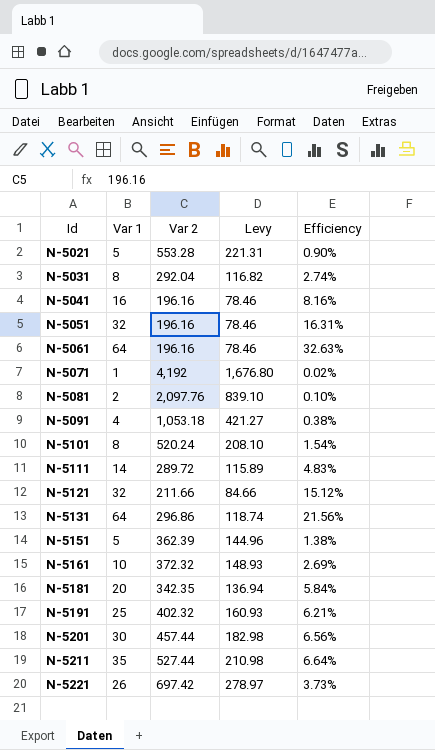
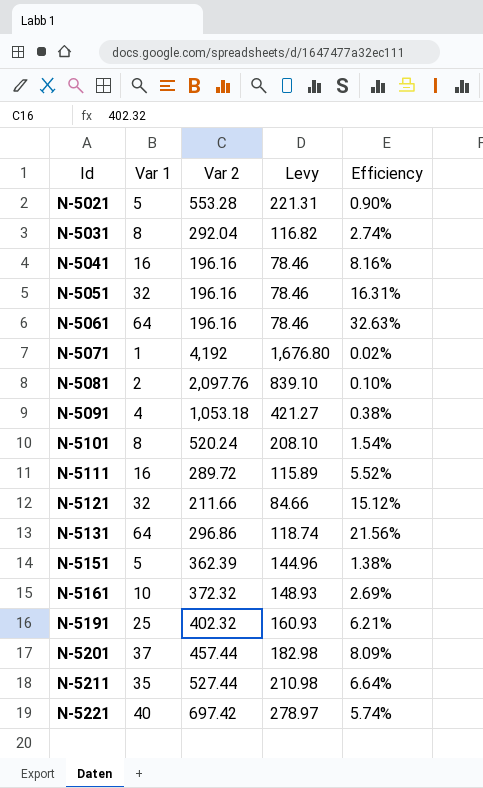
row N-5181: 20 | 342.35 | 136.94 | 5.84% -> none
N-5111 | Var 1: 14 -> 16
N-5111 | Efficiency: 4.83% -> 5.52%
N-5201 | Var 1: 30 -> 37
N-5201 | Efficiency: 6.56% -> 8.09%
N-5221 | Var 1: 26 -> 40
N-5221 | Efficiency: 3.73% -> 5.74%

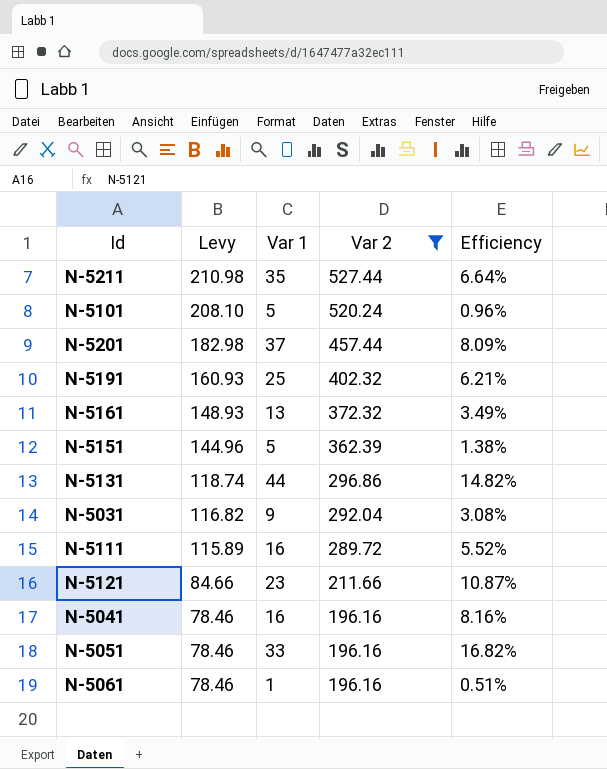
filter: none -> Var 2 <= 527.44
row order: Id ascending -> Levy descending
column Levy | position: 4 -> 2
N-5101 | Var 1: 8 -> 5
N-5101 | Efficiency: 1.54% -> 0.96%
N-5161 | Var 1: 10 -> 13
N-5161 | Efficiency: 2.69% -> 3.49%
N-5131 | Var 1: 64 -> 44
N-5131 | Efficiency: 21.56% -> 14.82%
N-5031 | Var 1: 8 -> 9
N-5031 | Efficiency: 2.74% -> 3.08%
N-5121 | Var 1: 32 -> 23
N-5121 | Efficiency: 15.12% -> 10.87%
N-5051 | Var 1: 32 -> 33
N-5051 | Efficiency: 16.31% -> 16.82%
N-5061 | Var 1: 64 -> 1
N-5061 | Efficiency: 32.63% -> 0.51%

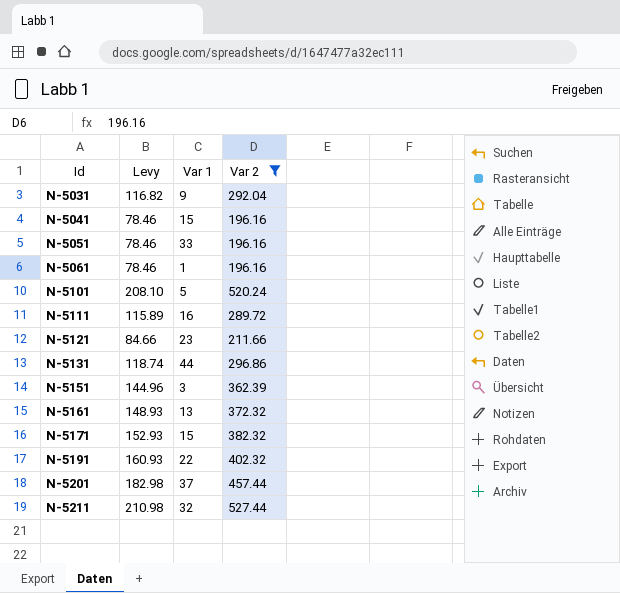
row order: Levy descending -> Id ascending
column Efficiency | formula: [Var 1] / [Var 2] -> none
N-5041 | Var 1: 16 -> 15
N-5151 | Var 1: 5 -> 3
row N-5171: none -> 152.93 | 15 | 382.32
N-5191 | Var 1: 25 -> 22
N-5211 | Var 1: 35 -> 32

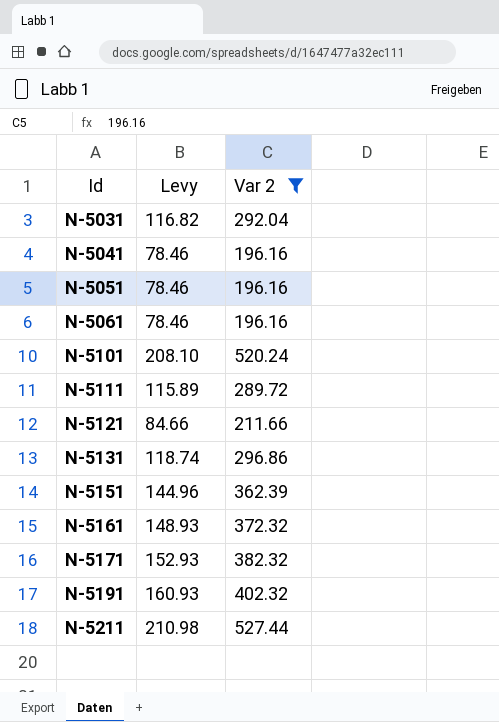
column Var 1 | position: 3 -> none
row N-5201: 182.98 | 37 | 457.44 -> none

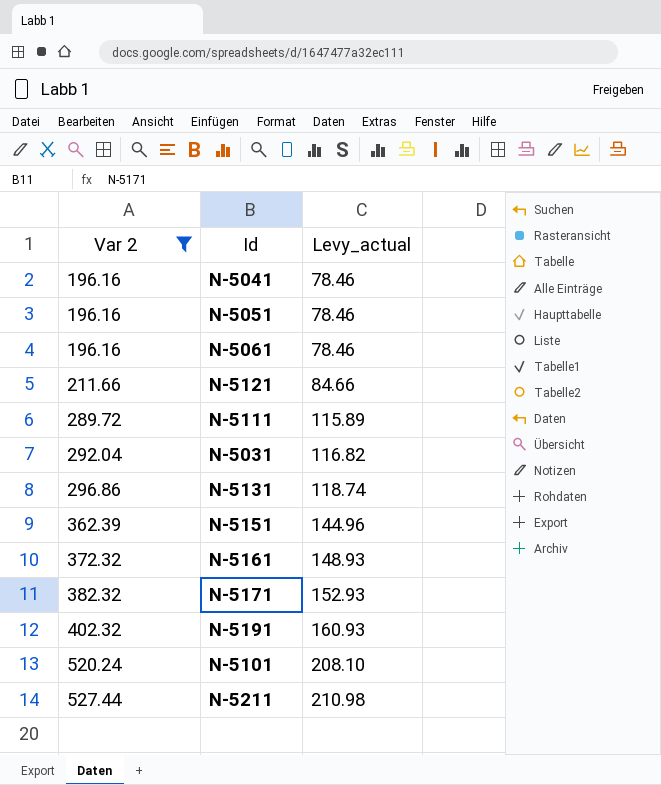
row order: Id ascending -> Var 2 ascending
column Var 2 | position: 3 -> 1
column name: Levy -> Levy_actual

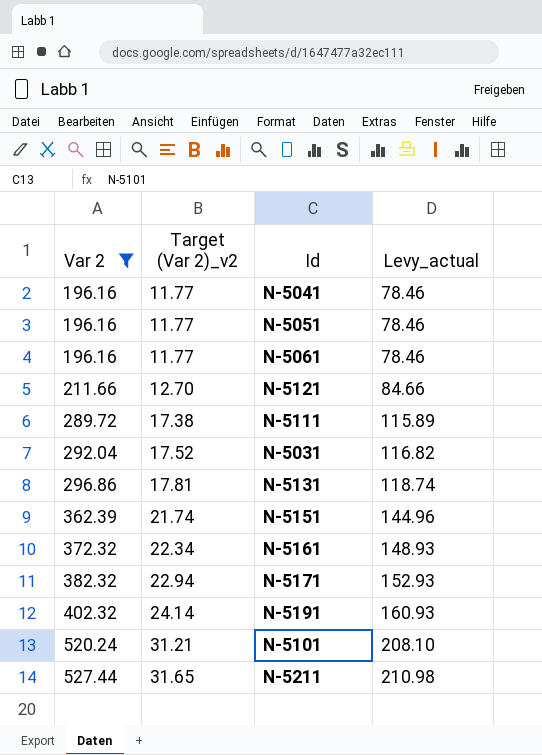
column Target (Var 2)_v2 | formula: none -> [Var 2] * 0.06

